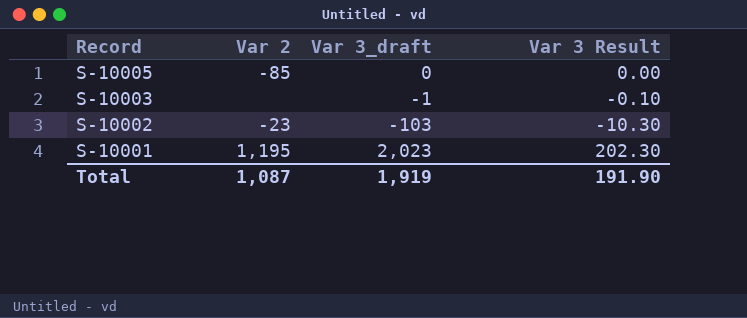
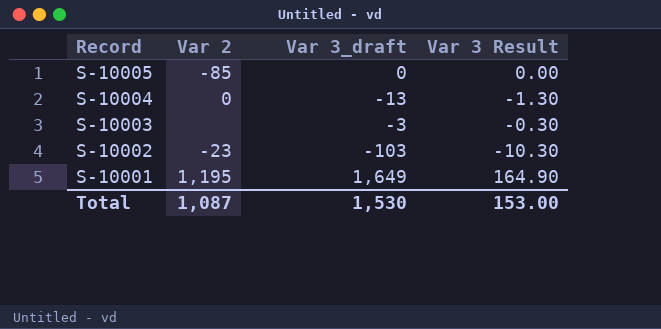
row S-10004: none -> 0 | -13 | -1.30
S-10003 | Var 3_draft: -1 -> -3
S-10003 | Var 3 Result: -0.10 -> -0.30
S-10001 | Var 3_draft: 2,023 -> 1,649
S-10001 | Var 3 Result: 202.30 -> 164.90
Total | Var 3_draft: 1,919 -> 1,530
Total | Var 3 Result: 191.90 -> 153.00

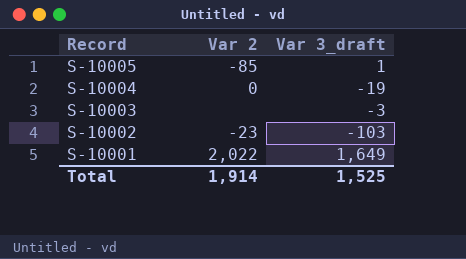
column Var 3 Result | formula: [Var 3_draft] * 0.1 -> none
S-10005 | Var 3_draft: 0 -> 1
S-10004 | Var 3_draft: -13 -> -19
S-10001 | Var 2: 1,195 -> 2,022
Total | Var 2: 1,087 -> 1,914
Total | Var 3_draft: 1,530 -> 1,525

